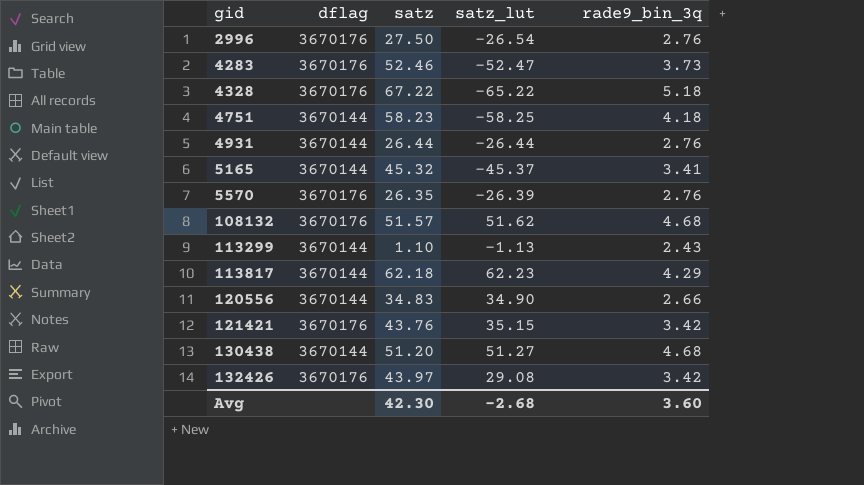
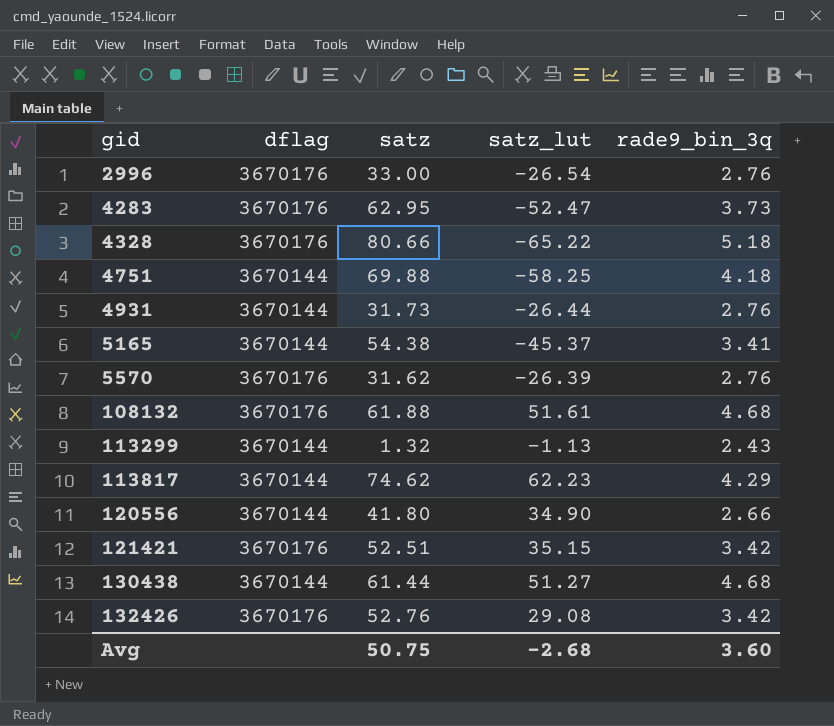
2996 | satz: 27.50 -> 33.00
4283 | satz: 52.46 -> 62.95
4328 | satz: 67.22 -> 80.66
4751 | satz: 58.23 -> 69.88
4931 | satz: 26.44 -> 31.73
5165 | satz: 45.32 -> 54.38
5570 | satz: 26.35 -> 31.62
108132 | satz: 51.57 -> 61.88
108132 | satz_lut: 51.62 -> 51.61
113299 | satz: 1.10 -> 1.32
113817 | satz: 62.18 -> 74.62
120556 | satz: 34.83 -> 41.80
121421 | satz: 43.76 -> 52.51
130438 | satz: 51.20 -> 61.44
132426 | satz: 43.97 -> 52.76
Avg | satz: 42.30 -> 50.75

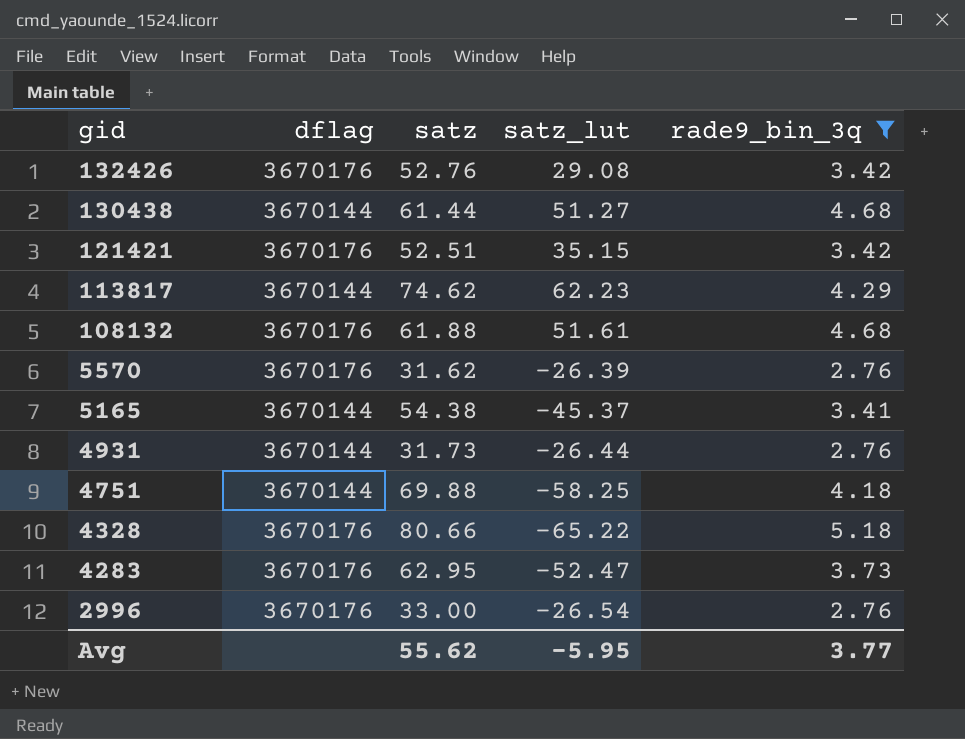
filter: none -> rade9_bin_3q >= 2.76
row order: gid ascending -> gid descending
Avg | satz: 50.75 -> 55.62
Avg | satz_lut: -2.68 -> -5.95
Avg | rade9_bin_3q: 3.60 -> 3.77

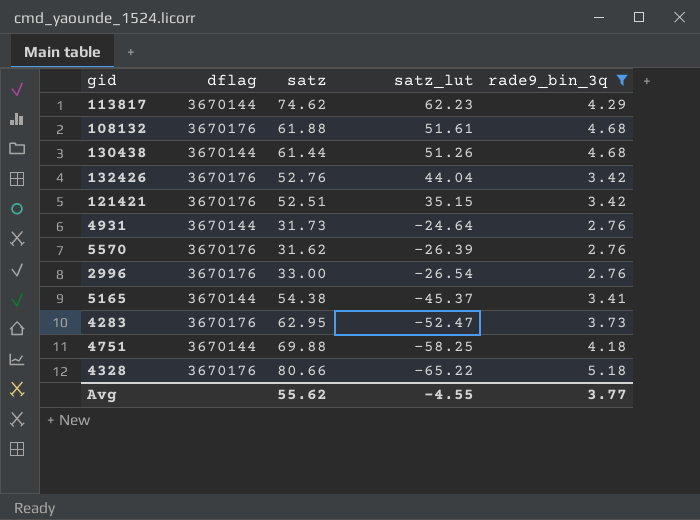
row order: gid descending -> satz_lut descending
130438 | satz_lut: 51.27 -> 51.26
132426 | satz_lut: 29.08 -> 44.04
4931 | satz_lut: -26.44 -> -24.64
Avg | satz_lut: -5.95 -> -4.55

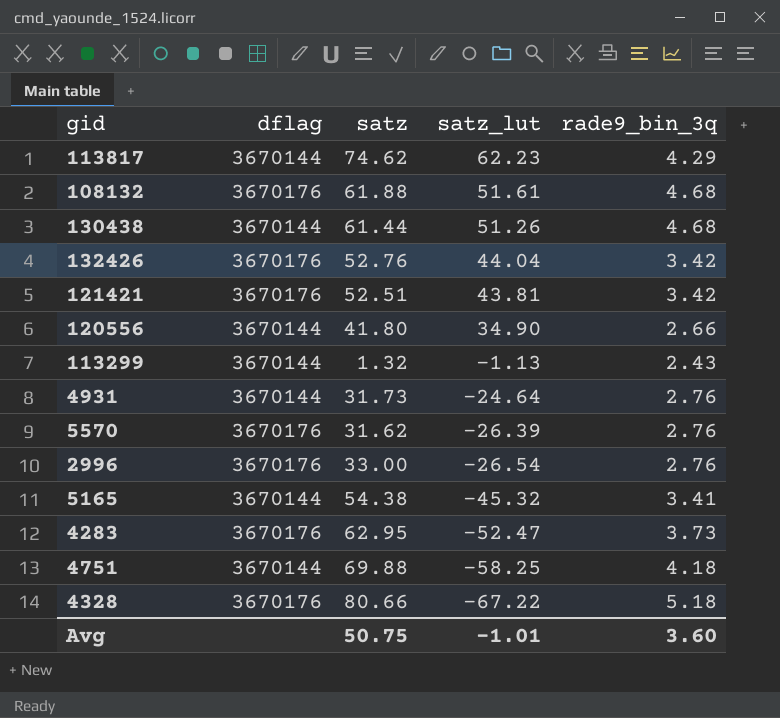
filter: rade9_bin_3q >= 2.76 -> none
121421 | satz_lut: 35.15 -> 43.81
5165 | satz_lut: -45.37 -> -45.32
4328 | satz_lut: -65.22 -> -67.22
Avg | satz: 55.62 -> 50.75
Avg | satz_lut: -4.55 -> -1.01
Avg | rade9_bin_3q: 3.77 -> 3.60

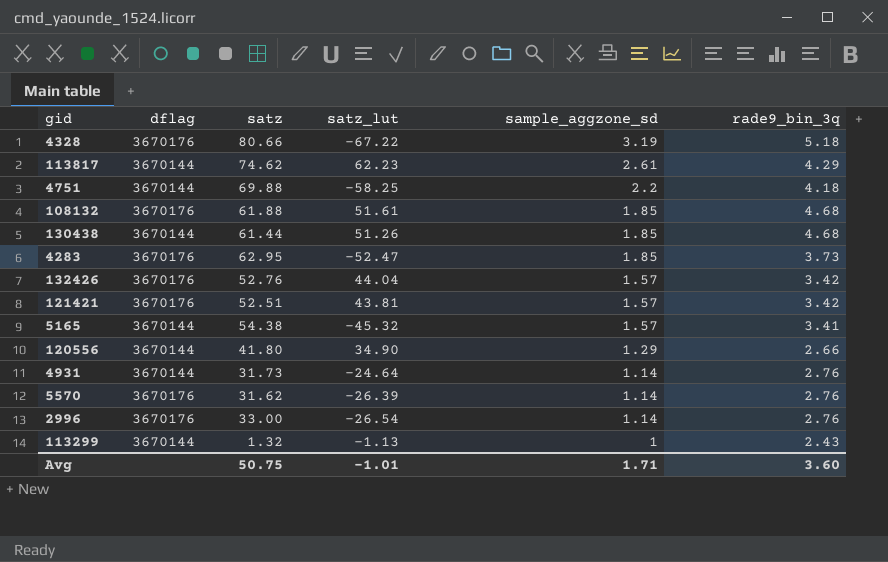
row order: satz_lut descending -> sample_aggzone_sd descending
column sample_aggzone_sd | position: none -> 5

